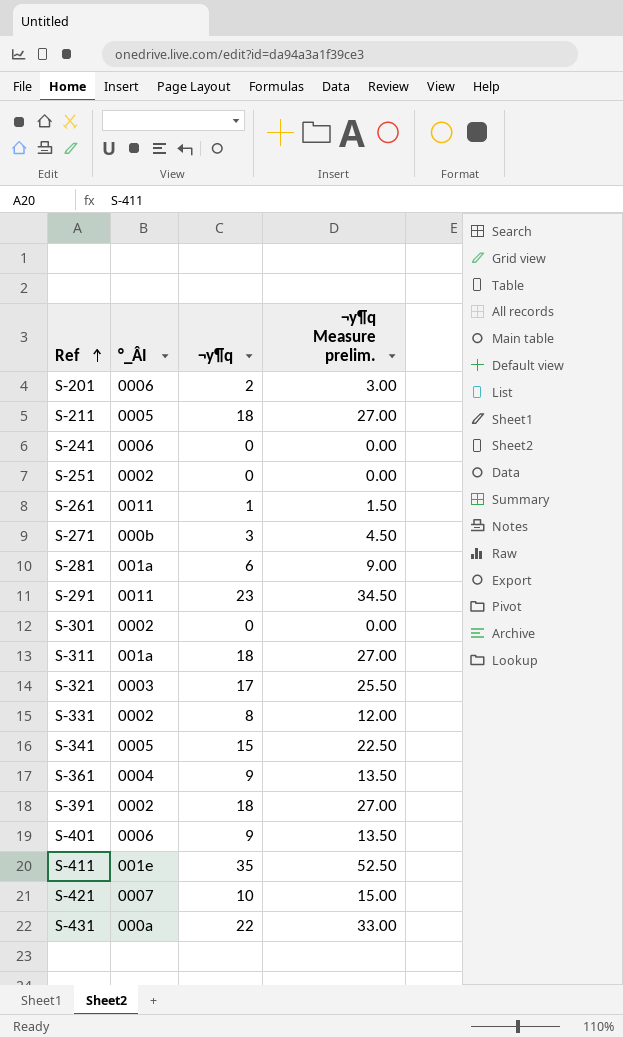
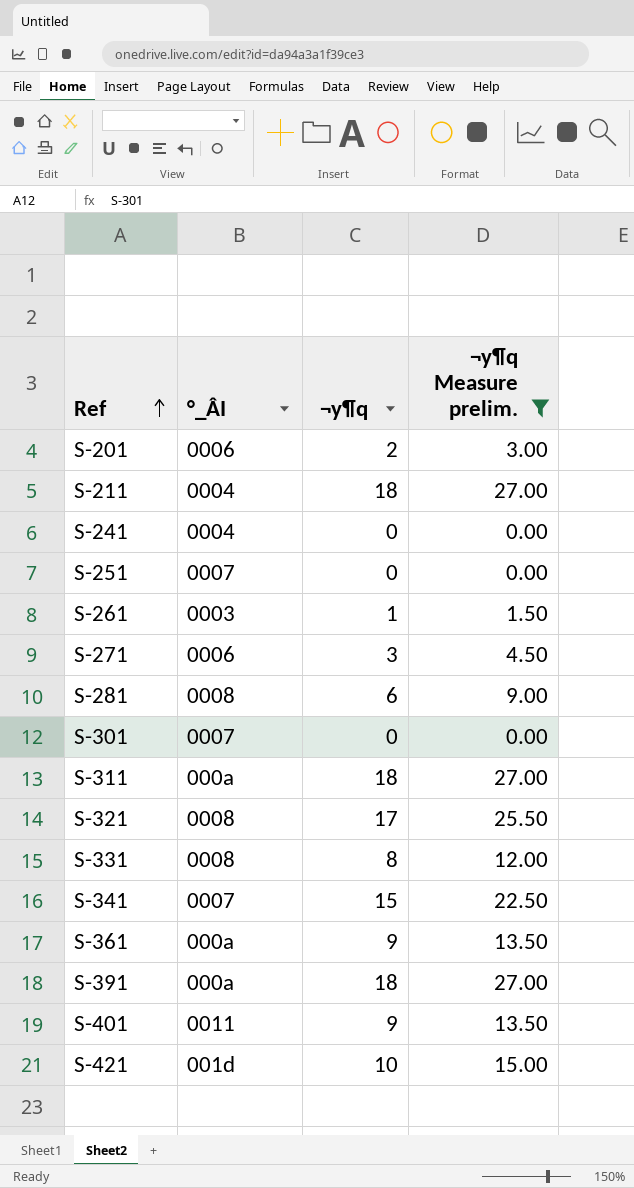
filter: none -> ¬y¶q Measure prelim. <= 27.00
S-211 | °_ÂI: 0005 -> 0004
S-241 | °_ÂI: 0006 -> 0004
S-251 | °_ÂI: 0002 -> 0007
S-261 | °_ÂI: 0011 -> 0003
S-271 | °_ÂI: 000b -> 0006
S-281 | °_ÂI: 001a -> 0008
S-301 | °_ÂI: 0002 -> 0007
S-311 | °_ÂI: 001a -> 000a
S-321 | °_ÂI: 0003 -> 0008
S-331 | °_ÂI: 0002 -> 0008
S-341 | °_ÂI: 0005 -> 0007
S-361 | °_ÂI: 0004 -> 000a
S-391 | °_ÂI: 0002 -> 000a
S-401 | °_ÂI: 0006 -> 0011
S-421 | °_ÂI: 0007 -> 001d

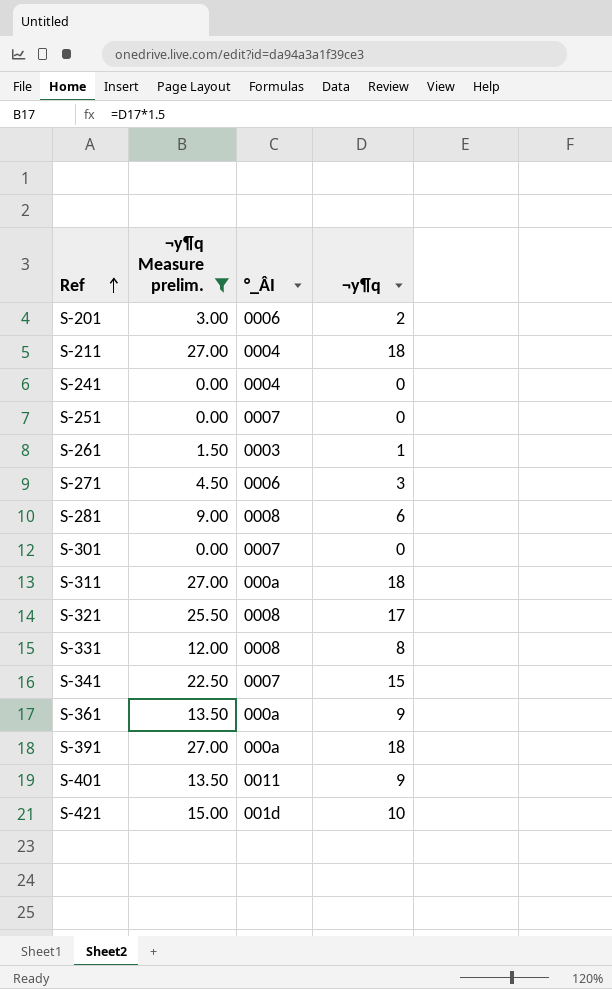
column ¬y¶q Measure prelim. | position: 4 -> 2

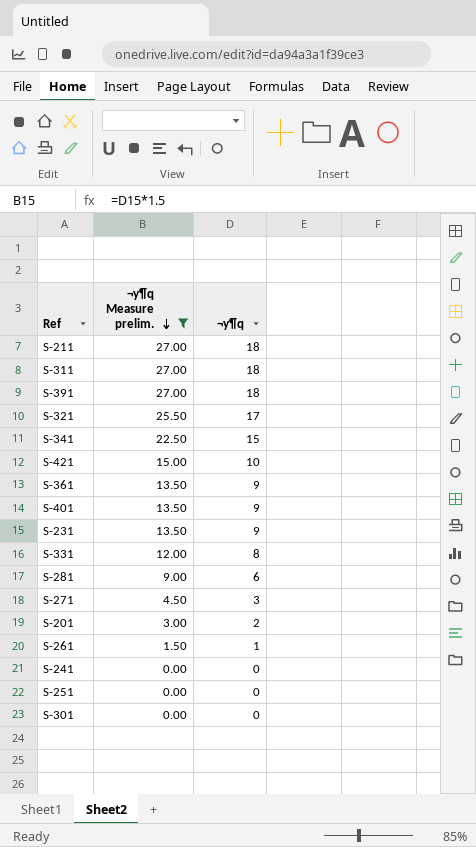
row order: Ref ascending -> ¬y¶q Measure prelim. descending
column °_ÂI | position: 3 -> none
row S-231: none -> 13.50 | 9

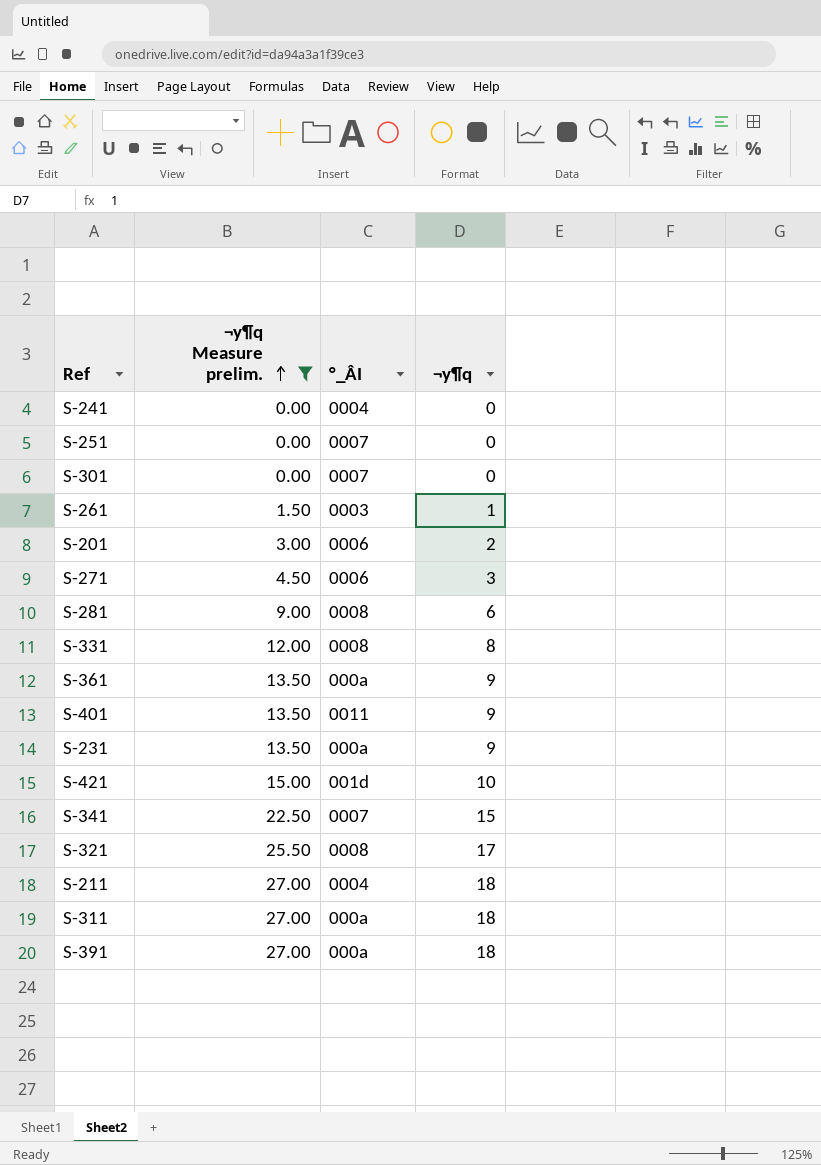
row order: ¬y¶q Measure prelim. descending -> ¬y¶q Measure prelim. ascending
column °_ÂI | position: none -> 3

